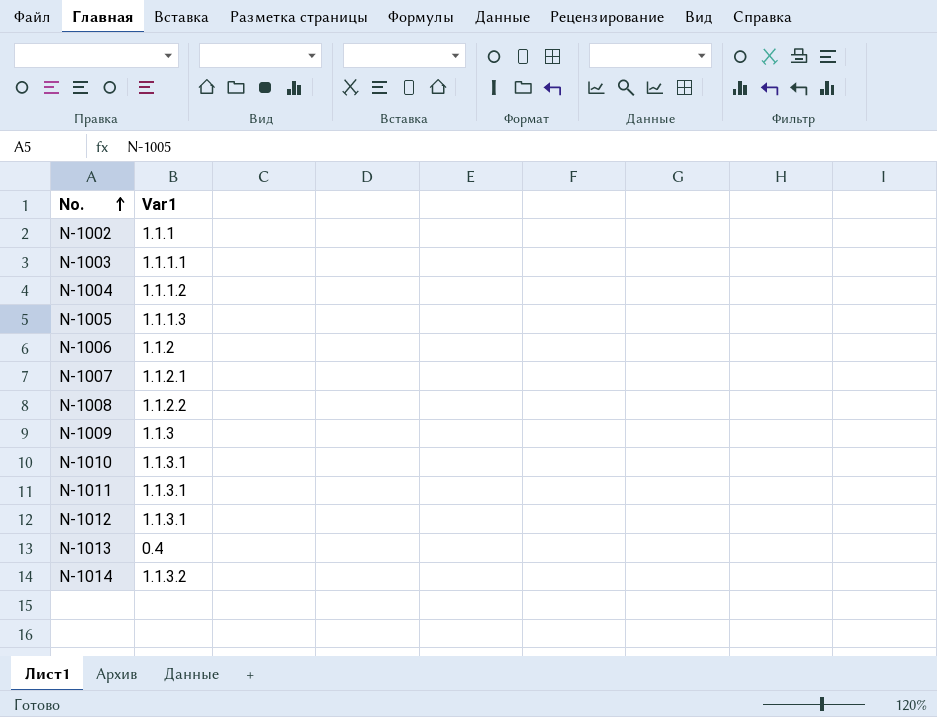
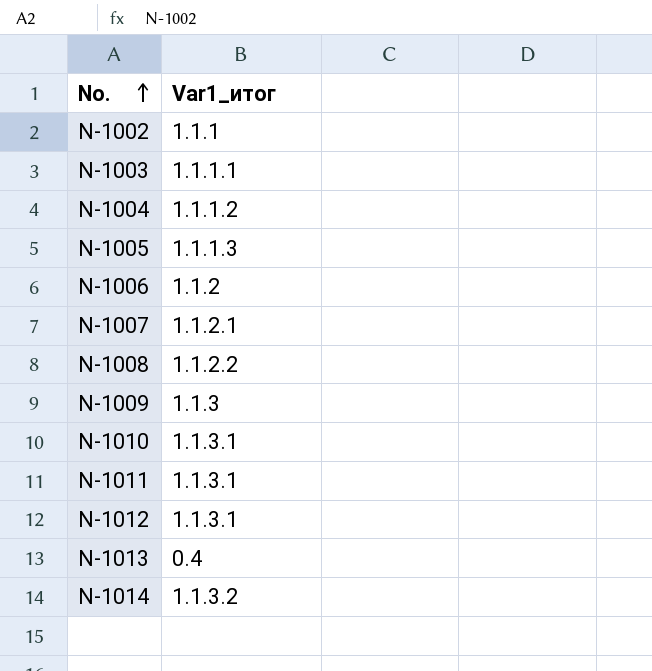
column name: Var1 -> Var1_итог

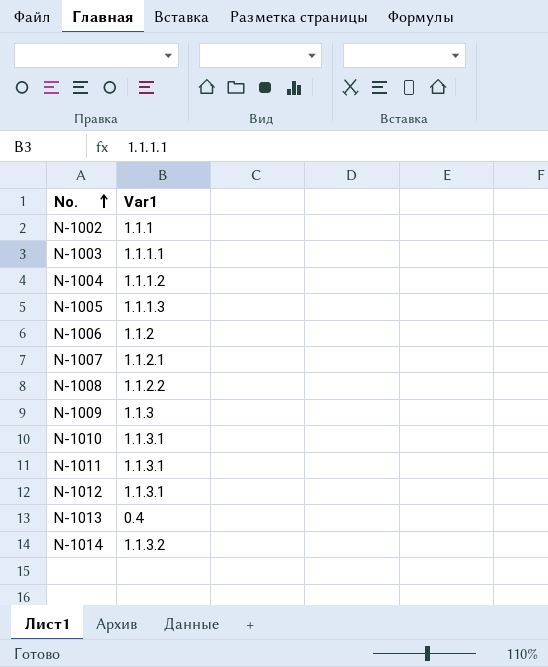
column name: Var1_итог -> Var1

